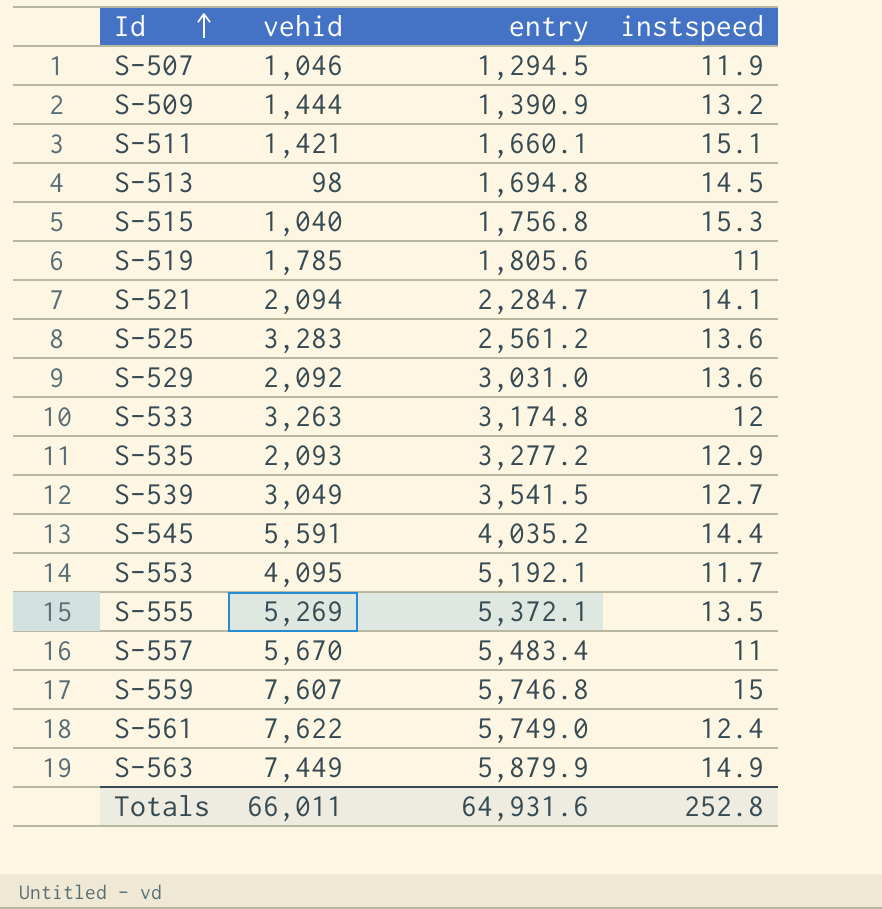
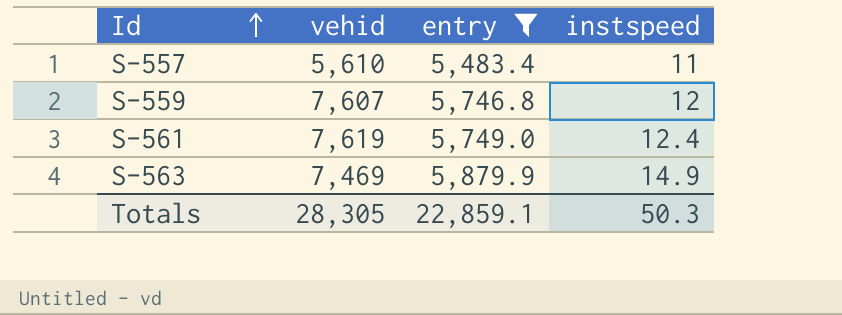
filter: none -> entry >= 5,483.4
S-557 | vehid: 5,670 -> 5,610
S-559 | instspeed: 15 -> 12
S-561 | vehid: 7,622 -> 7,619
S-563 | vehid: 7,449 -> 7,469
Totals | vehid: 66,011 -> 28,305
Totals | entry: 64,931.6 -> 22,859.1
Totals | instspeed: 252.8 -> 50.3

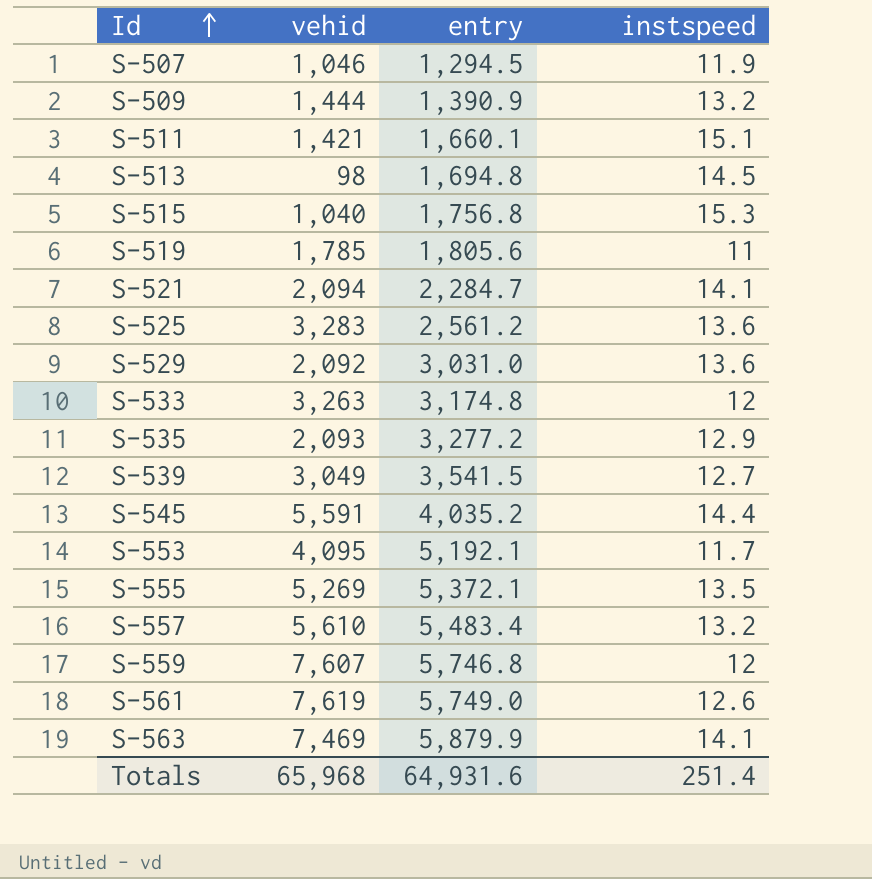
filter: entry >= 5,483.4 -> none
S-557 | instspeed: 11 -> 13.2
S-561 | instspeed: 12.4 -> 12.6
S-563 | instspeed: 14.9 -> 14.1
Totals | vehid: 28,305 -> 65,968
Totals | entry: 22,859.1 -> 64,931.6
Totals | instspeed: 50.3 -> 251.4

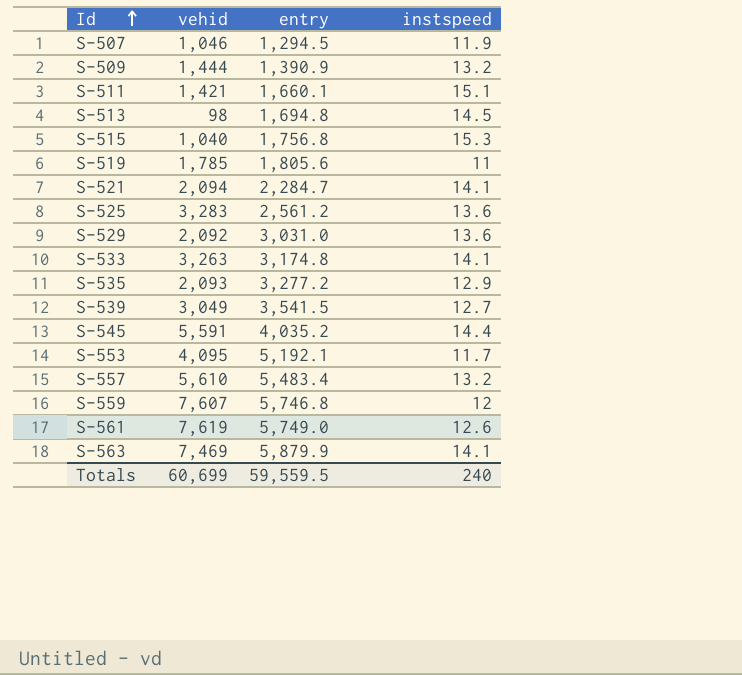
row S-555: 5,269 | 5,372.1 | 13.5 -> none
S-533 | instspeed: 12 -> 14.1
Totals | vehid: 65,968 -> 60,699
Totals | entry: 64,931.6 -> 59,559.5
Totals | instspeed: 251.4 -> 240

